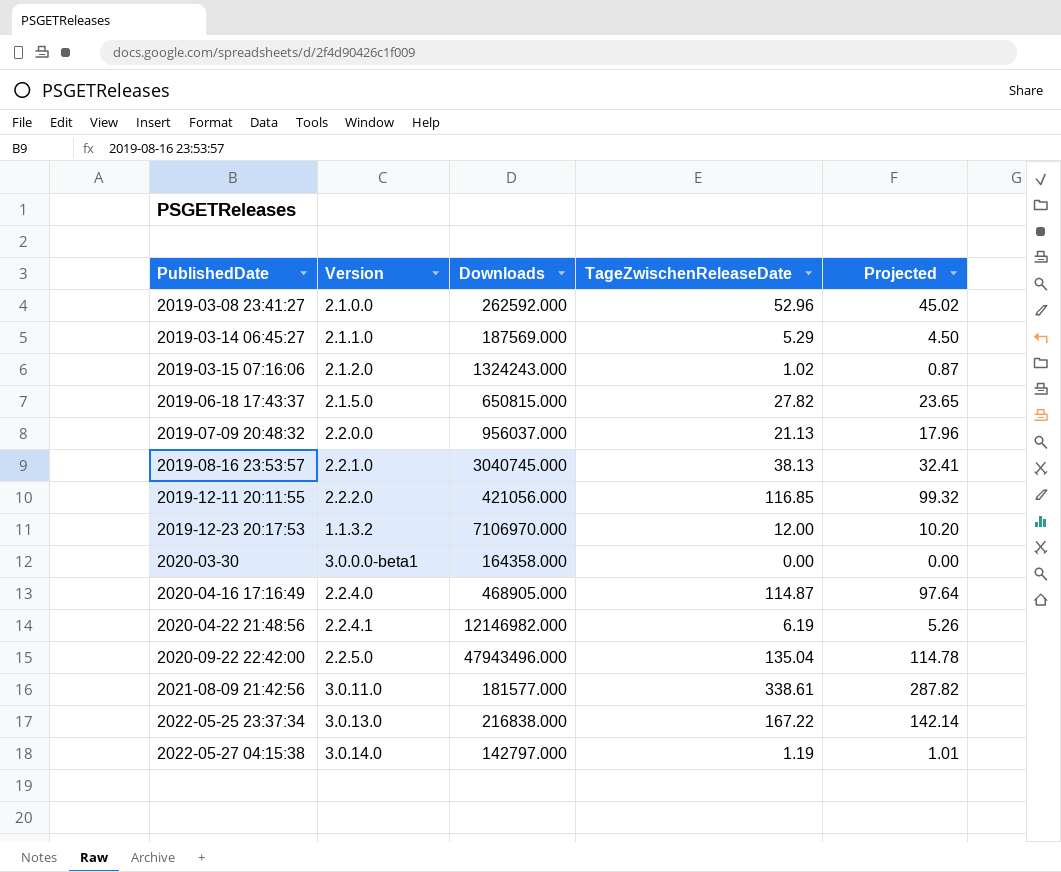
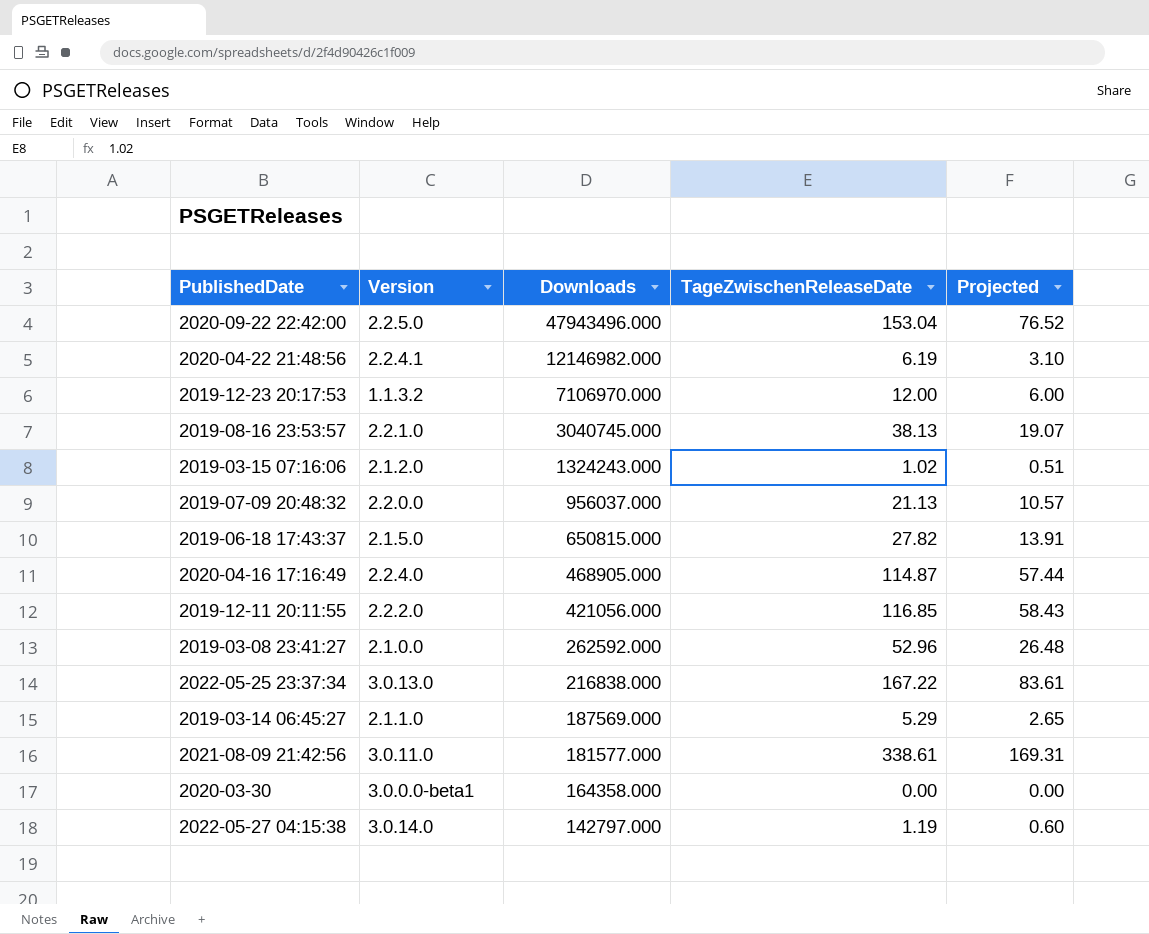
row order: PublishedDate ascending -> Downloads descending
column Projected | formula: [TageZwischenReleaseDate] * 0.85 -> [TageZwischenReleaseDate] * 0.5
2020-09-22 22:42:00 | TageZwischenReleaseDate: 135.04 -> 153.04

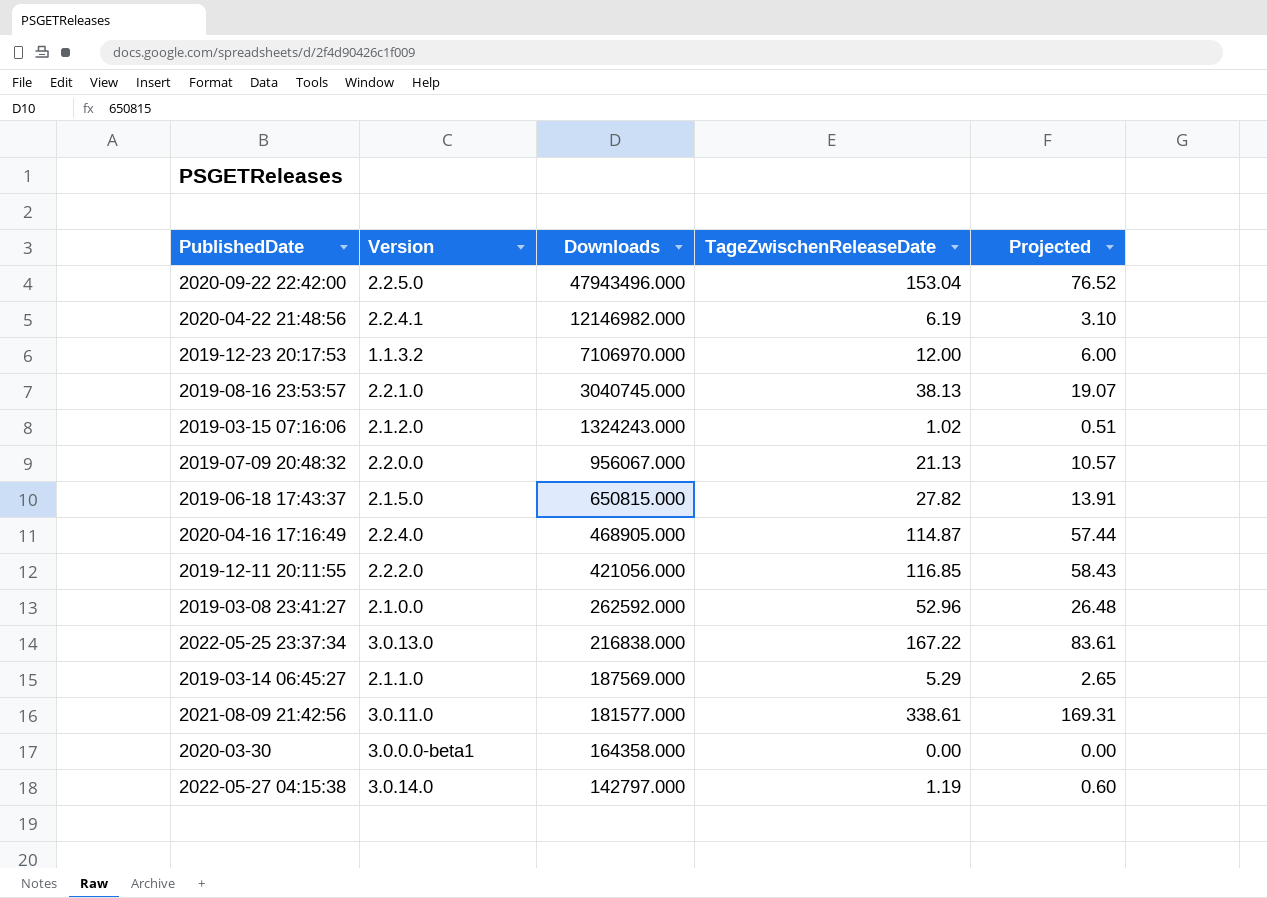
2019-07-09 20:48:32 | Downloads: 956037.000 -> 956067.000

